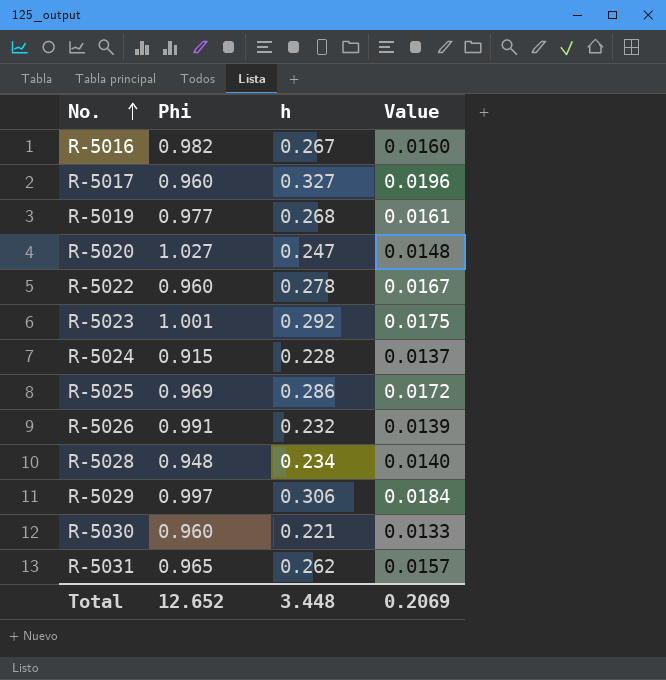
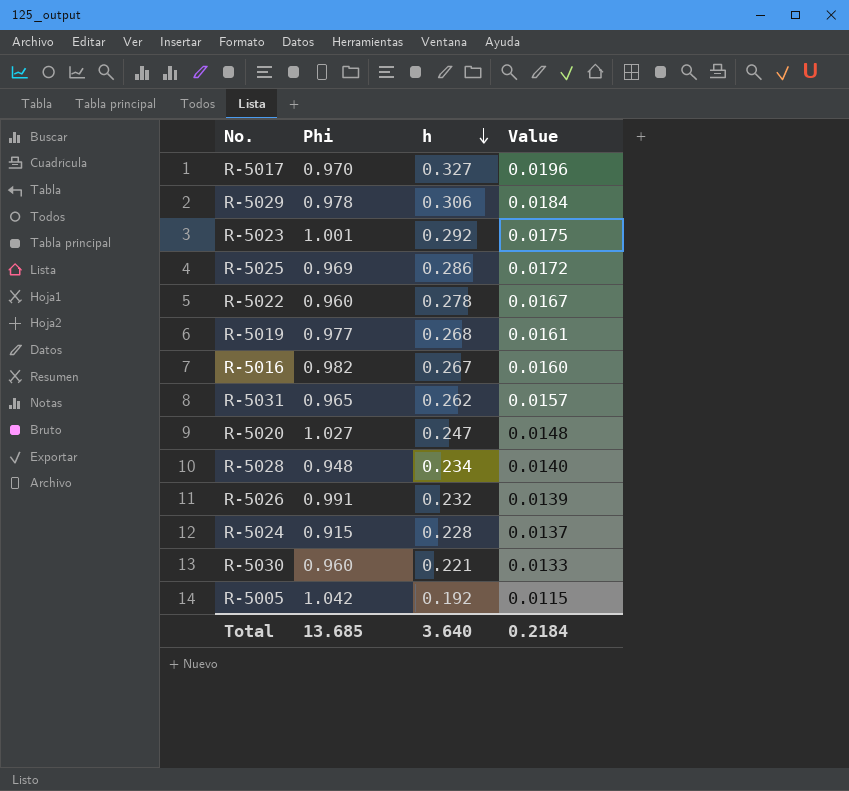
row order: No. ascending -> h descending
R-5017 | Phi: 0.960 -> 0.970
R-5029 | Phi: 0.997 -> 0.978
row R-5005: none -> 1.042 | 0.192 | 0.0115
Total | Phi: 12.652 -> 13.685
Total | h: 3.448 -> 3.640
Total | Value: 0.2069 -> 0.2184

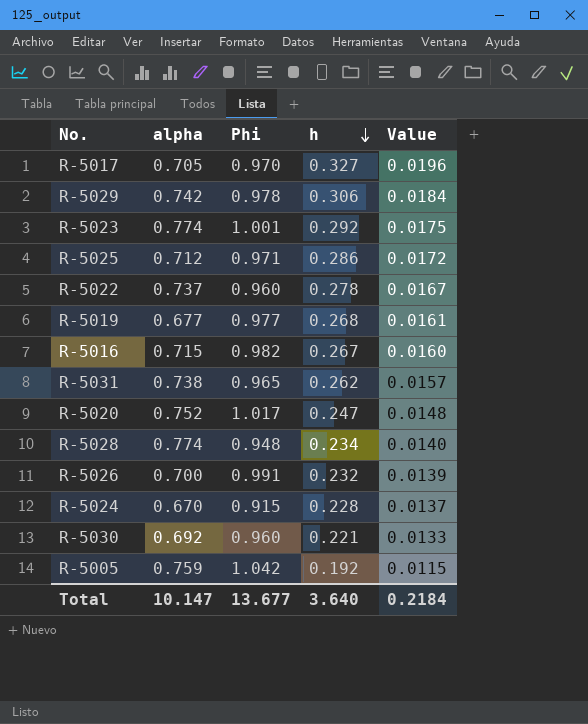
column alpha | position: none -> 2
R-5025 | Phi: 0.969 -> 0.971
R-5020 | Phi: 1.027 -> 1.017
Total | Phi: 13.685 -> 13.677

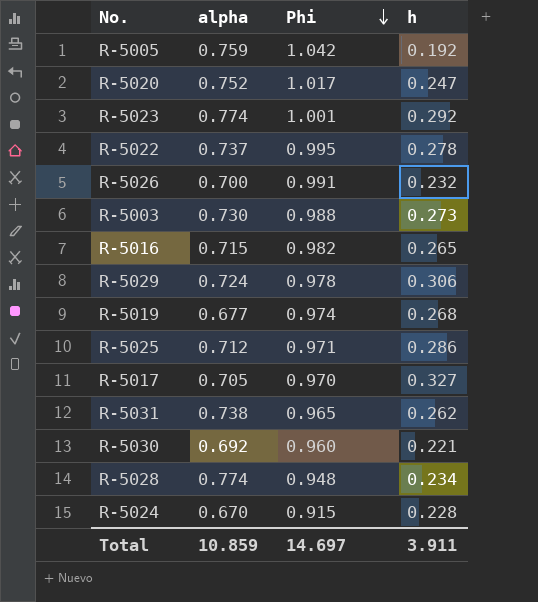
row order: h descending -> Phi descending
column Value | formula: [h] * 0.06 -> none
R-5022 | Phi: 0.960 -> 0.995
row R-5003: none -> 0.730 | 0.988 | 0.273
R-5016 | h: 0.267 -> 0.265
R-5029 | alpha: 0.742 -> 0.724
R-5019 | Phi: 0.977 -> 0.974
Total | alpha: 10.147 -> 10.859
Total | Phi: 13.677 -> 14.697
Total | h: 3.640 -> 3.911

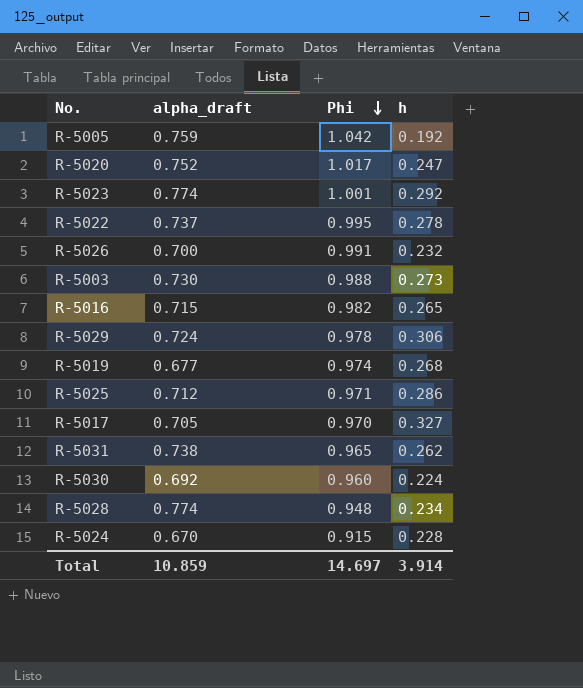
column name: alpha -> alpha_draft
R-5030 | h: 0.221 -> 0.224
Total | h: 3.911 -> 3.914

